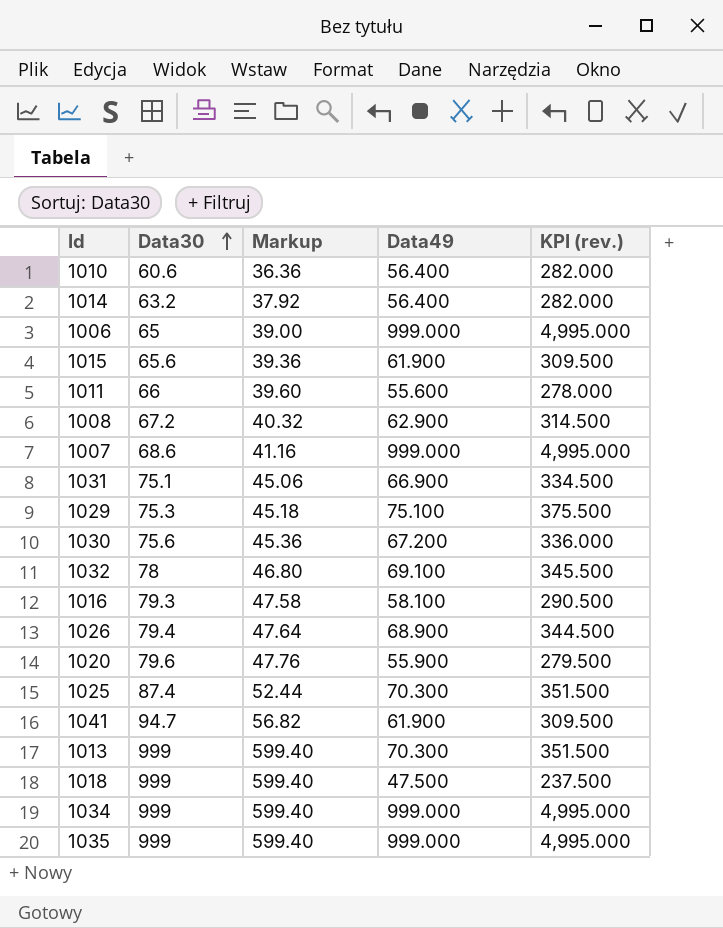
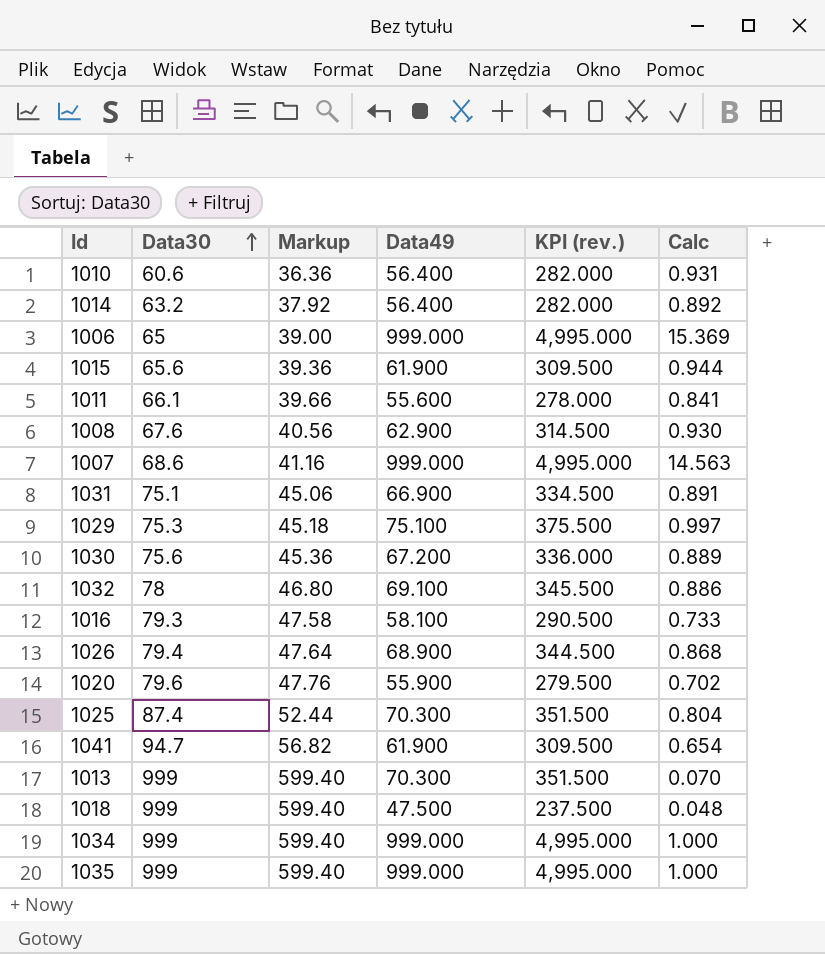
column Calc | formula: none -> [Data49] / [Data30]
1011 | Data30: 66 -> 66.1
1011 | Markup: 39.60 -> 39.66
1008 | Data30: 67.2 -> 67.6
1008 | Markup: 40.32 -> 40.56

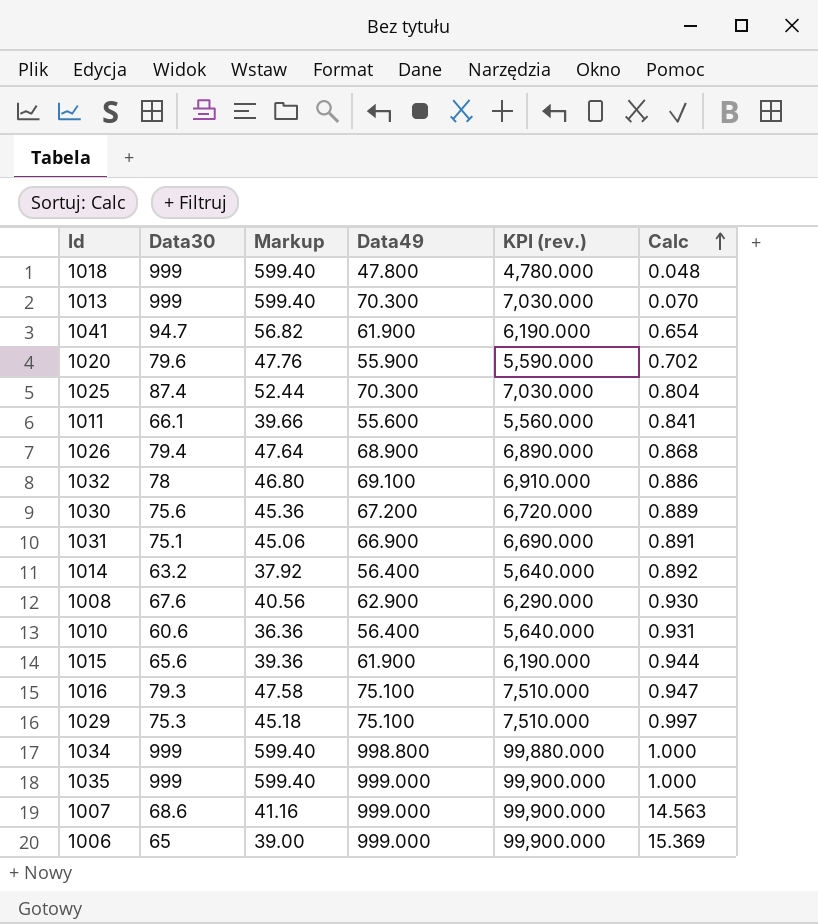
row order: Data30 ascending -> Calc ascending
column KPI (rev.) | formula: [Data49] * 5 -> [Data49] * 100
1018 | Data49: 47.500 -> 47.800
1016 | Data49: 58.100 -> 75.100
1016 | Calc: 0.733 -> 0.947
1034 | Data49: 999.000 -> 998.800

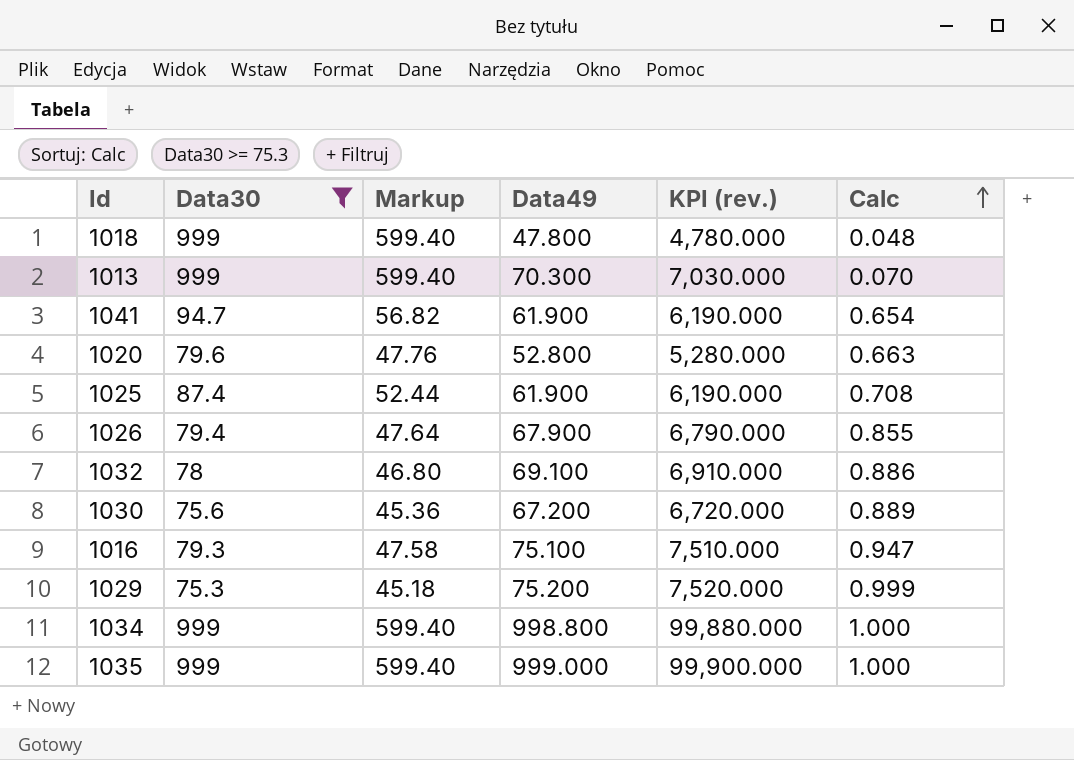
filter: none -> Data30 >= 75.3
1020 | Data49: 55.900 -> 52.800
1020 | KPI (rev.): 5,590.000 -> 5,280.000
1020 | Calc: 0.702 -> 0.663
1025 | Data49: 70.300 -> 61.900
1025 | KPI (rev.): 7,030.000 -> 6,190.000
1025 | Calc: 0.804 -> 0.708
1026 | Data49: 68.900 -> 67.900
1026 | KPI (rev.): 6,890.000 -> 6,790.000
1026 | Calc: 0.868 -> 0.855
1029 | Data49: 75.100 -> 75.200
1029 | KPI (rev.): 7,510.000 -> 7,520.000
1029 | Calc: 0.997 -> 0.999

